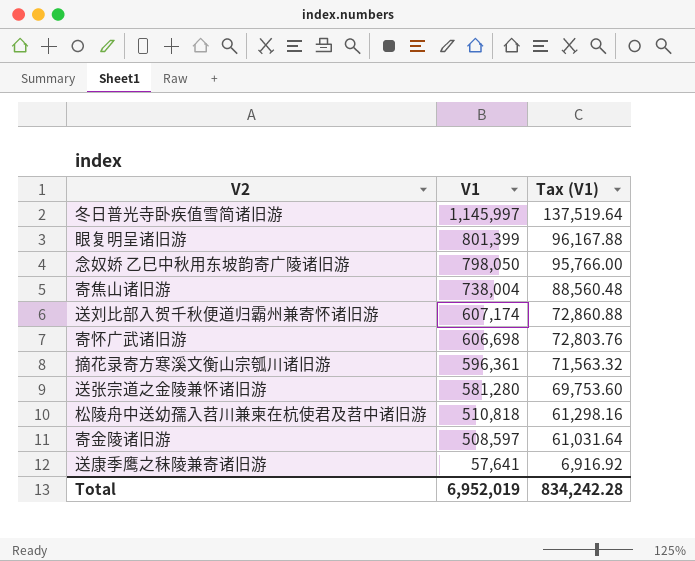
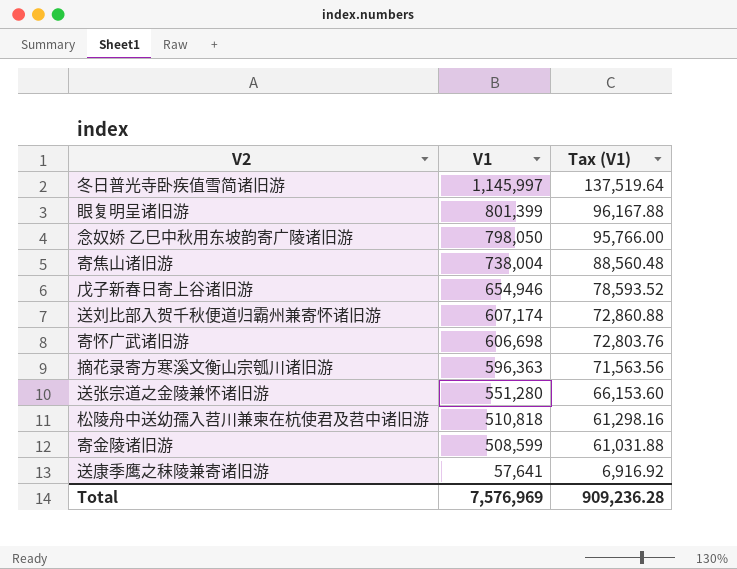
row 戊子新春日寄上谷诸旧游: none -> 654,946 | 78,593.52
摘花录寄方寒溪文衡山宗瓠川诸旧游 | V1: 596,361 -> 596,363
摘花录寄方寒溪文衡山宗瓠川诸旧游 | Tax (V1): 71,563.32 -> 71,563.56
送张宗道之金陵兼怀诸旧游 | V1: 581,280 -> 551,280
送张宗道之金陵兼怀诸旧游 | Tax (V1): 69,753.60 -> 66,153.60
寄金陵诸旧游 | V1: 508,597 -> 508,599
寄金陵诸旧游 | Tax (V1): 61,031.64 -> 61,031.88
Total | V1: 6,952,019 -> 7,576,969
Total | Tax (V1): 834,242.28 -> 909,236.28

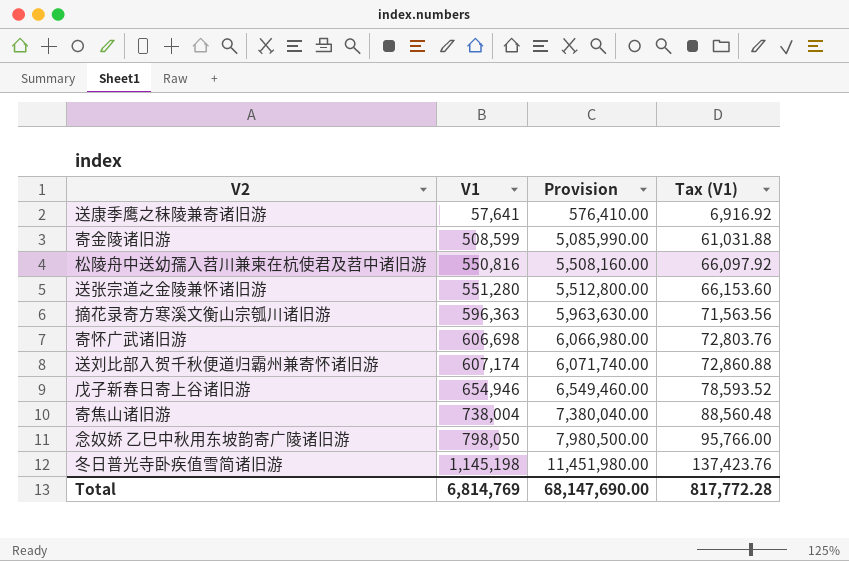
row order: V1 descending -> V1 ascending
column Provision | formula: none -> [V1] * 10
row 眼复明呈诸旧游: 801,399 | 96,167.88 -> none
松陵舟中送幼孺入苕川兼柬在杭使君及苕中诸旧游 | V1: 510,818 -> 550,816
松陵舟中送幼孺入苕川兼柬在杭使君及苕中诸旧游 | Tax (V1): 61,298.16 -> 66,097.92
冬日普光寺卧疾值雪简诸旧游 | V1: 1,145,997 -> 1,145,198
冬日普光寺卧疾值雪简诸旧游 | Tax (V1): 137,519.64 -> 137,423.76
Total | V1: 7,576,969 -> 6,814,769
Total | Tax (V1): 909,236.28 -> 817,772.28

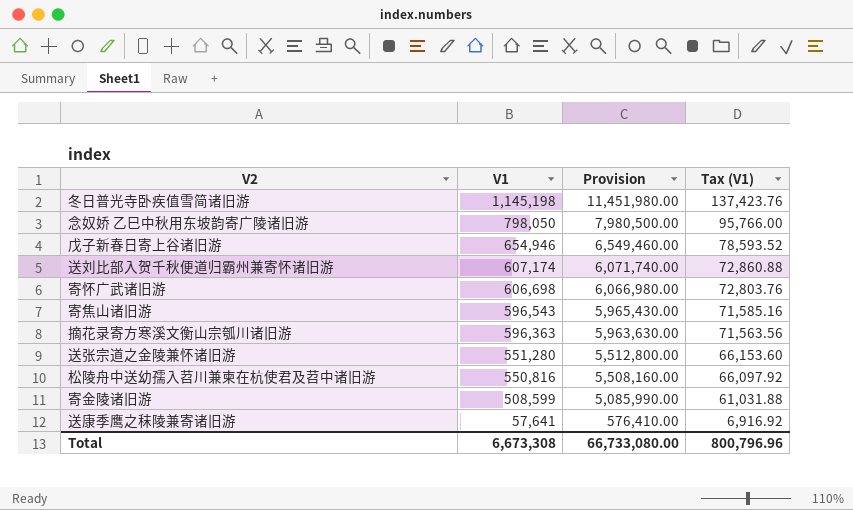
row order: V1 ascending -> V1 descending
寄焦山诸旧游 | V1: 738,004 -> 596,543
寄焦山诸旧游 | Provision: 7,380,040.00 -> 5,965,430.00
寄焦山诸旧游 | Tax (V1): 88,560.48 -> 71,585.16
Total | V1: 6,814,769 -> 6,673,308
Total | Provision: 68,147,690.00 -> 66,733,080.00
Total | Tax (V1): 817,772.28 -> 800,796.96

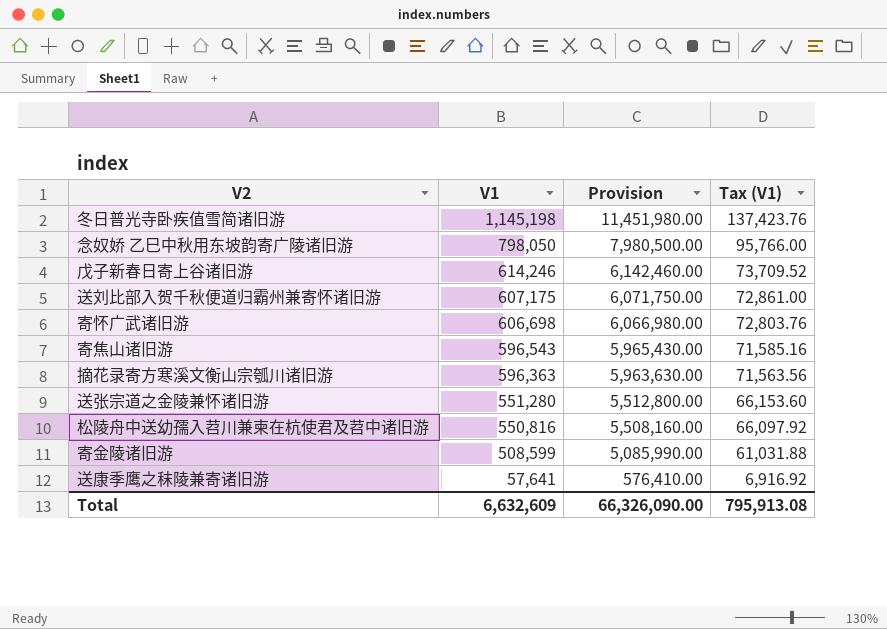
戊子新春日寄上谷诸旧游 | V1: 654,946 -> 614,246
戊子新春日寄上谷诸旧游 | Provision: 6,549,460.00 -> 6,142,460.00
戊子新春日寄上谷诸旧游 | Tax (V1): 78,593.52 -> 73,709.52
送刘比部入贺千秋便道归霸州兼寄怀诸旧游 | V1: 607,174 -> 607,175
送刘比部入贺千秋便道归霸州兼寄怀诸旧游 | Provision: 6,071,740.00 -> 6,071,750.00
送刘比部入贺千秋便道归霸州兼寄怀诸旧游 | Tax (V1): 72,860.88 -> 72,861.00
Total | V1: 6,673,308 -> 6,632,609
Total | Provision: 66,733,080.00 -> 66,326,090.00
Total | Tax (V1): 800,796.96 -> 795,913.08

